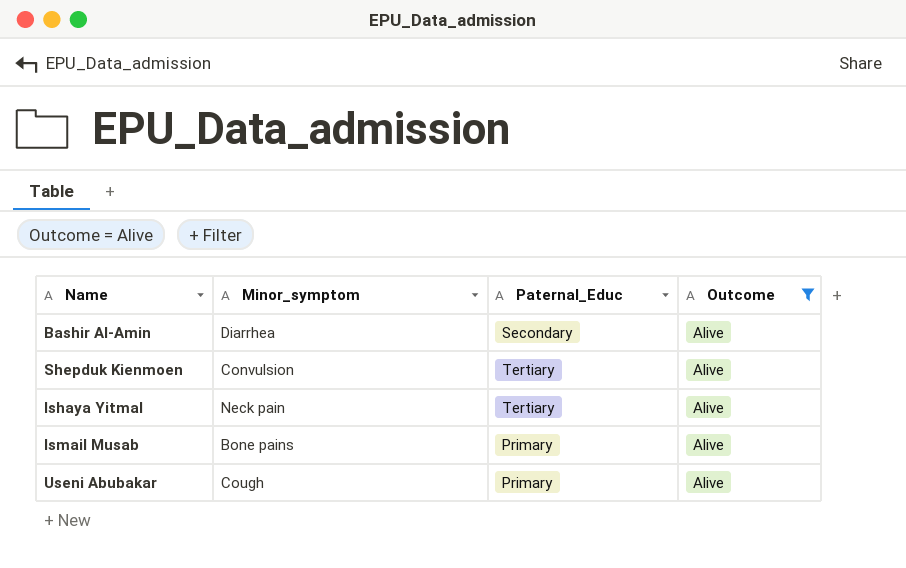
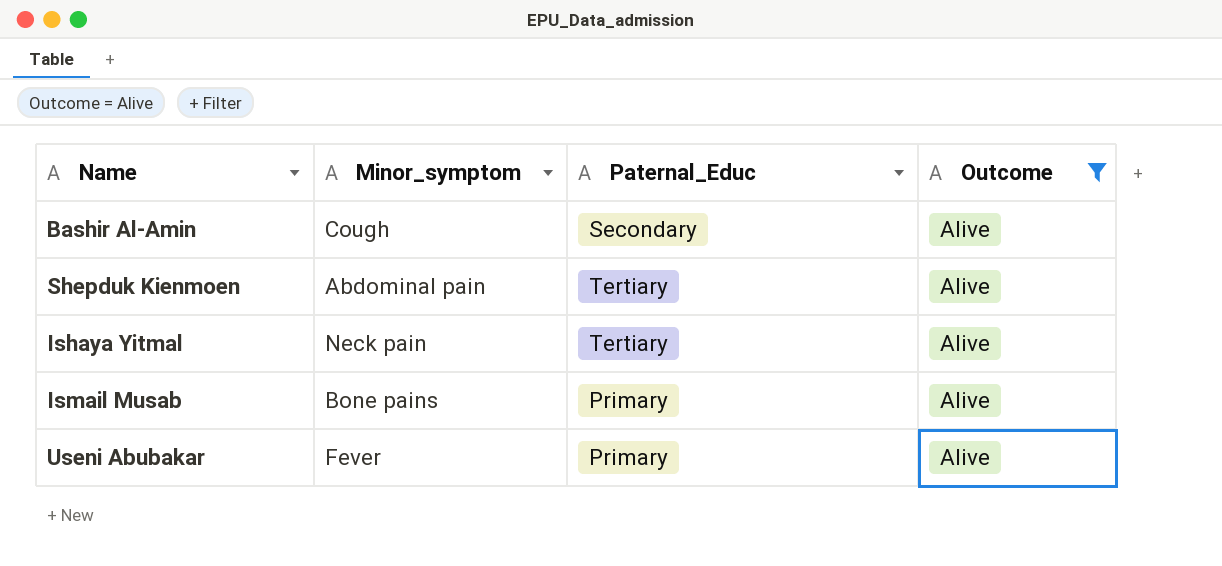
Bashir Al-Amin | Minor_symptom: Diarrhea -> Cough
Shepduk Kienmoen | Minor_symptom: Convulsion -> Abdominal pain
Useni Abubakar | Minor_symptom: Cough -> Fever

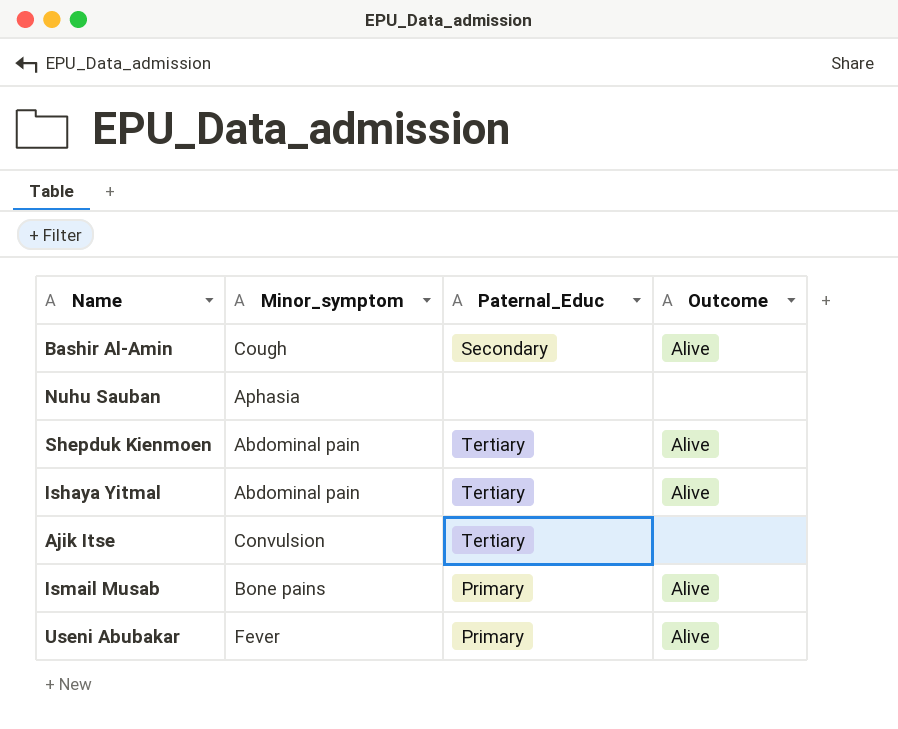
filter: Outcome = Alive -> none
Ishaya Yitmal | Minor_symptom: Neck pain -> Abdominal pain

